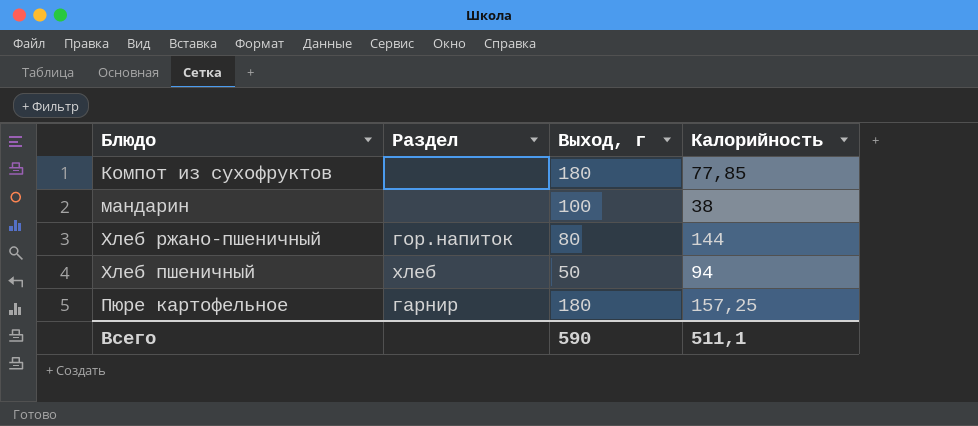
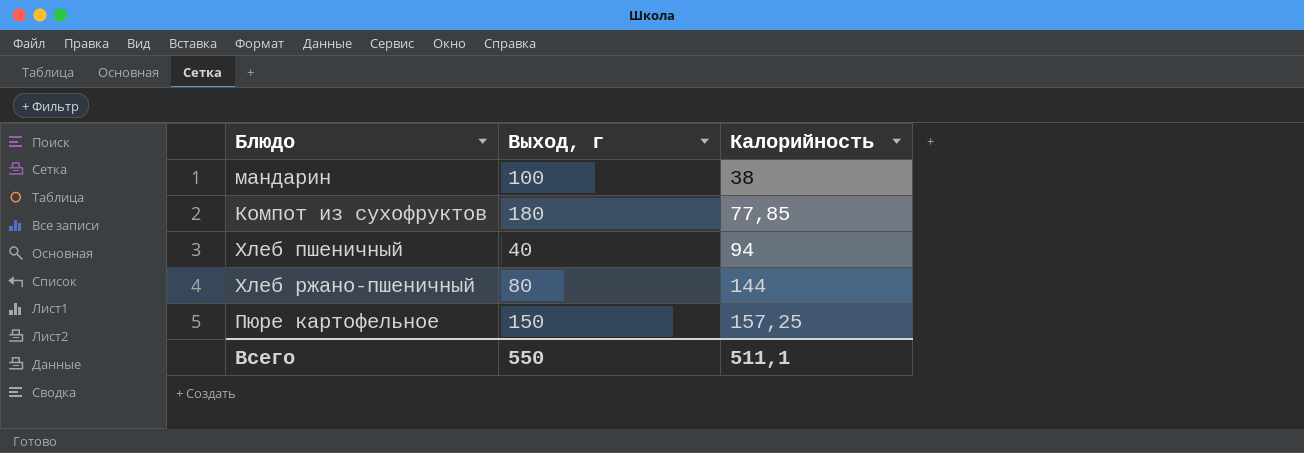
row order: none -> Калорийность ascending
column Раздел | position: 2 -> none
Хлеб пшеничный | Выход, г: 50 -> 40
Пюре картофельное | Выход, г: 180 -> 150
Всего | Выход, г: 590 -> 550

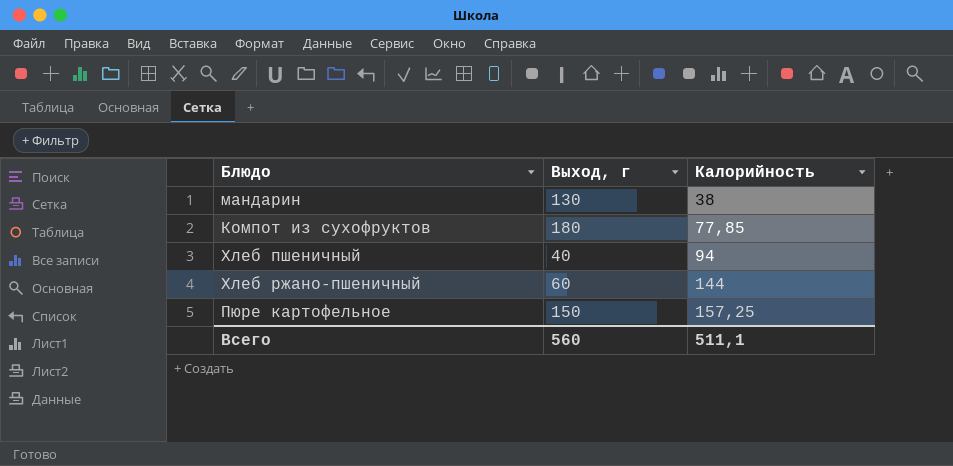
мандарин | Выход, г: 100 -> 130
Хлеб ржано-пшеничный | Выход, г: 80 -> 60
Всего | Выход, г: 550 -> 560

